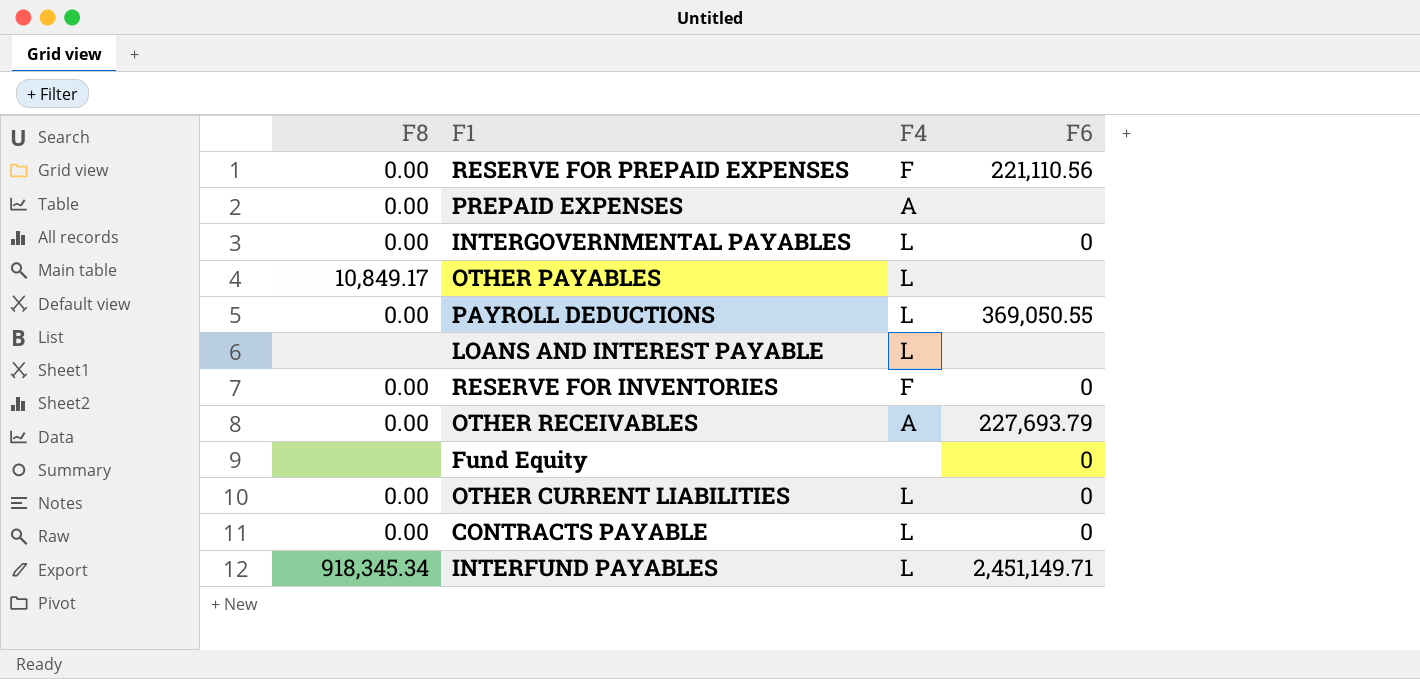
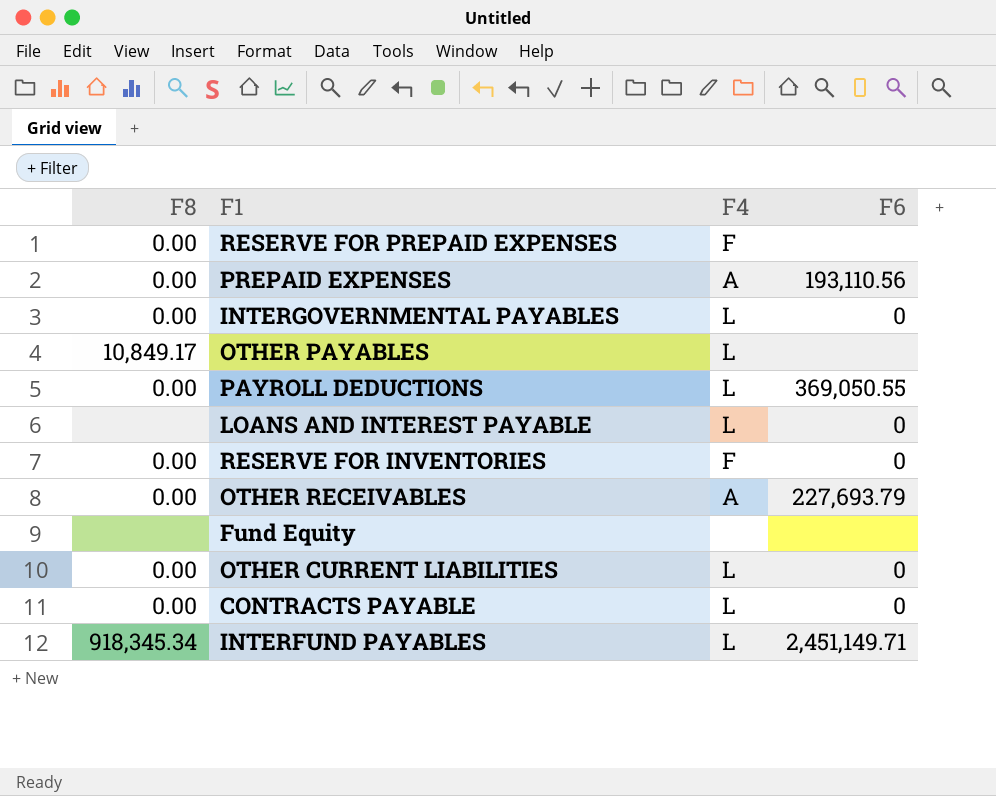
RESERVE FOR PREPAID EXPENSES | F6: 221,110.56 -> none
PREPAID EXPENSES | F6: none -> 193,110.56
LOANS AND INTEREST PAYABLE | F6: none -> 0
Fund Equity | F6: 0 -> none

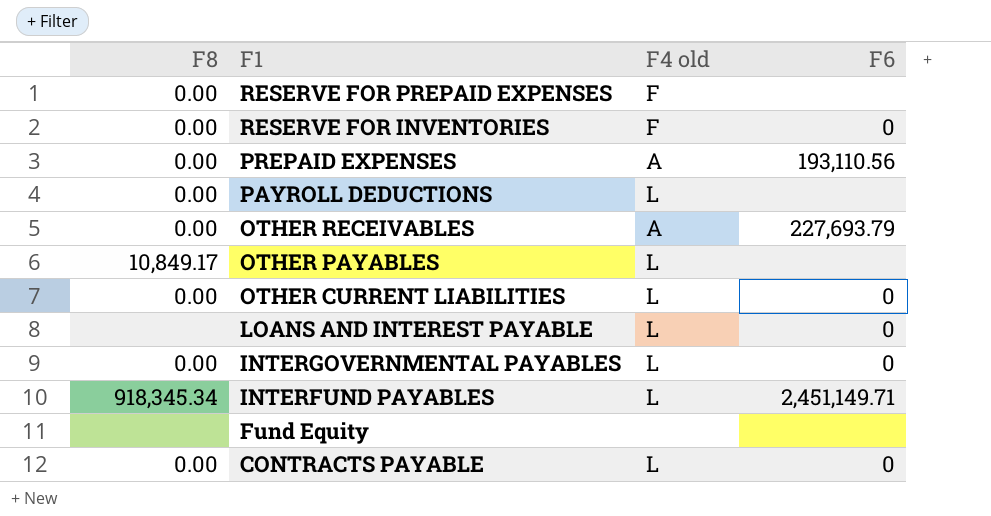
row order: none -> F1 descending
column name: F4 -> F4 old
PAYROLL DEDUCTIONS | F6: 369,050.55 -> none

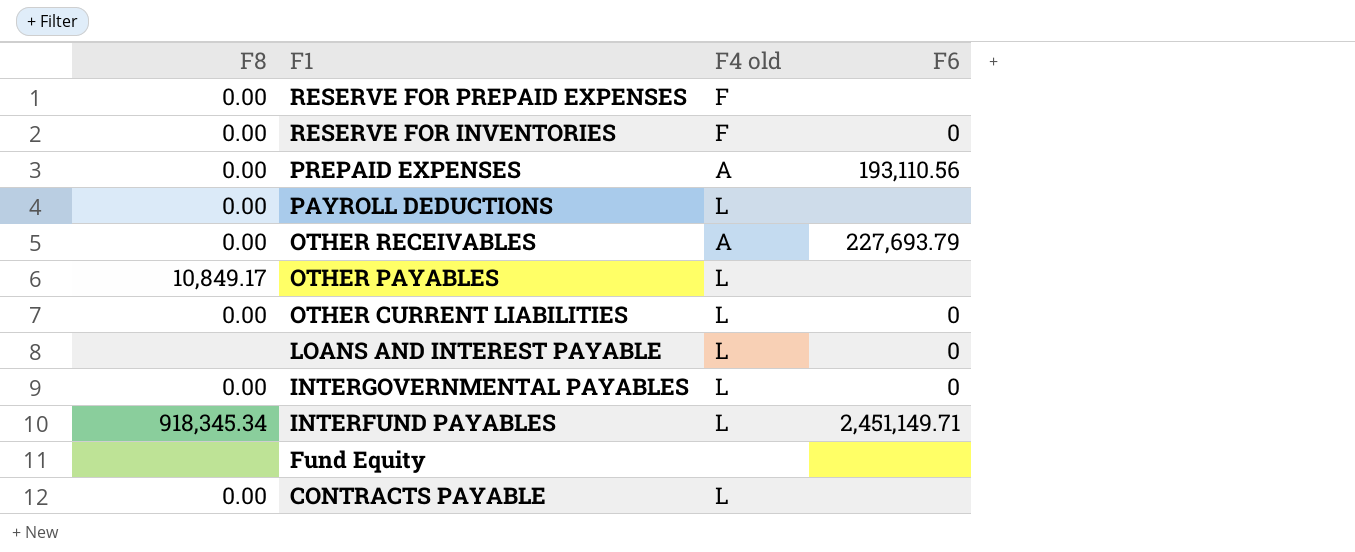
CONTRACTS PAYABLE | F6: 0 -> none

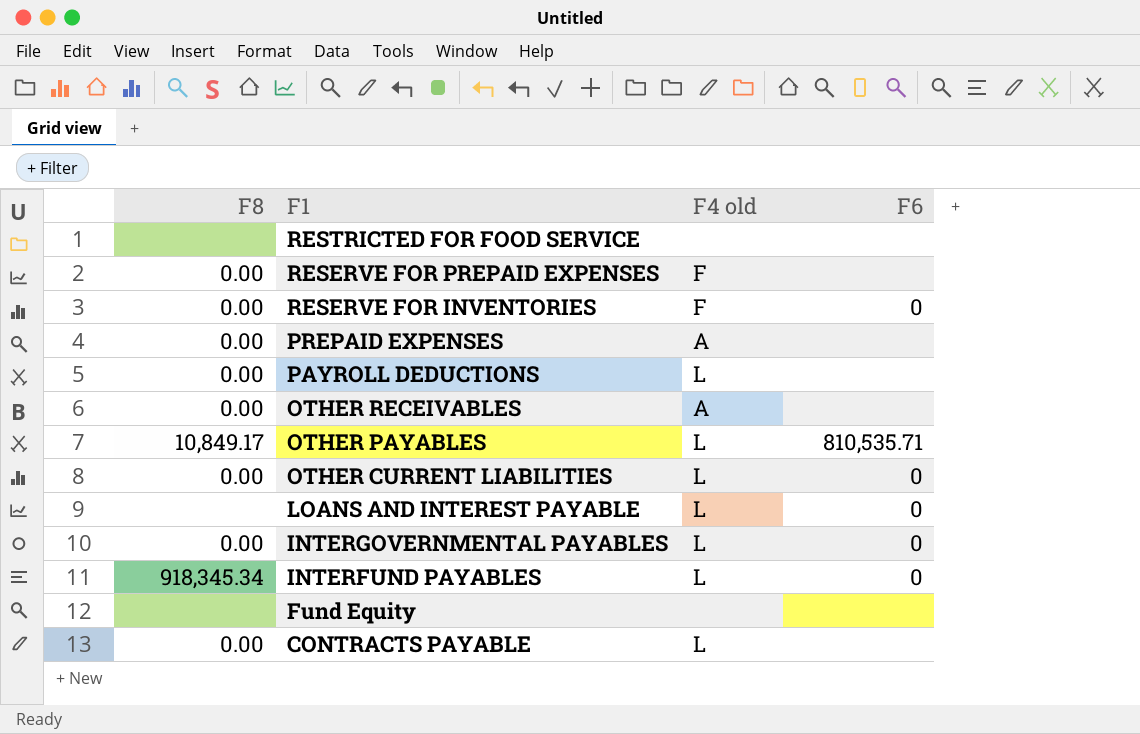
row RESTRICTED FOR FOOD SERVICE: none -> none | none | none
PREPAID EXPENSES | F6: 193,110.56 -> none
OTHER RECEIVABLES | F6: 227,693.79 -> none
OTHER PAYABLES | F6: none -> 810,535.71
INTERFUND PAYABLES | F6: 2,451,149.71 -> 0

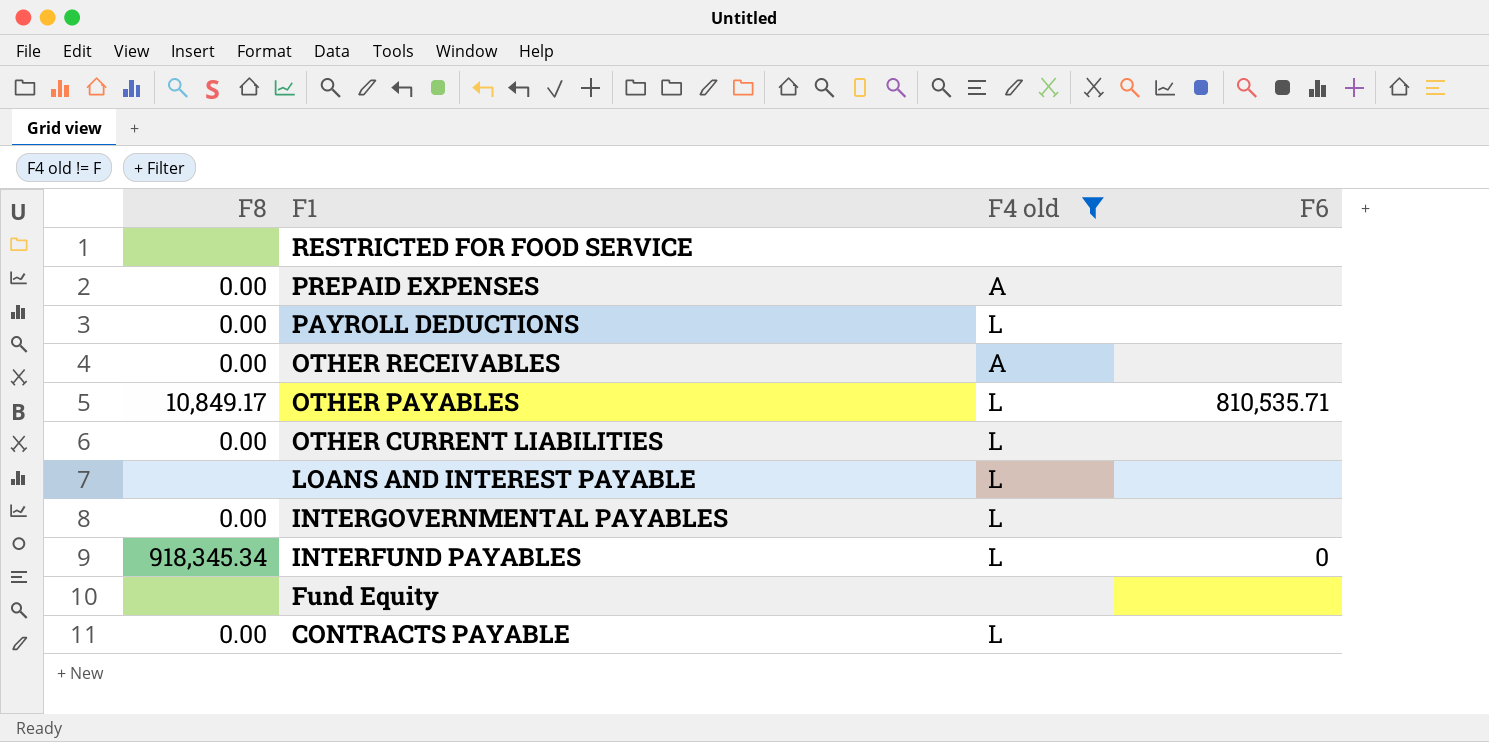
filter: none -> F4 old != F
OTHER CURRENT LIABILITIES | F6: 0 -> none
LOANS AND INTEREST PAYABLE | F6: 0 -> none
INTERGOVERNMENTAL PAYABLES | F6: 0 -> none

